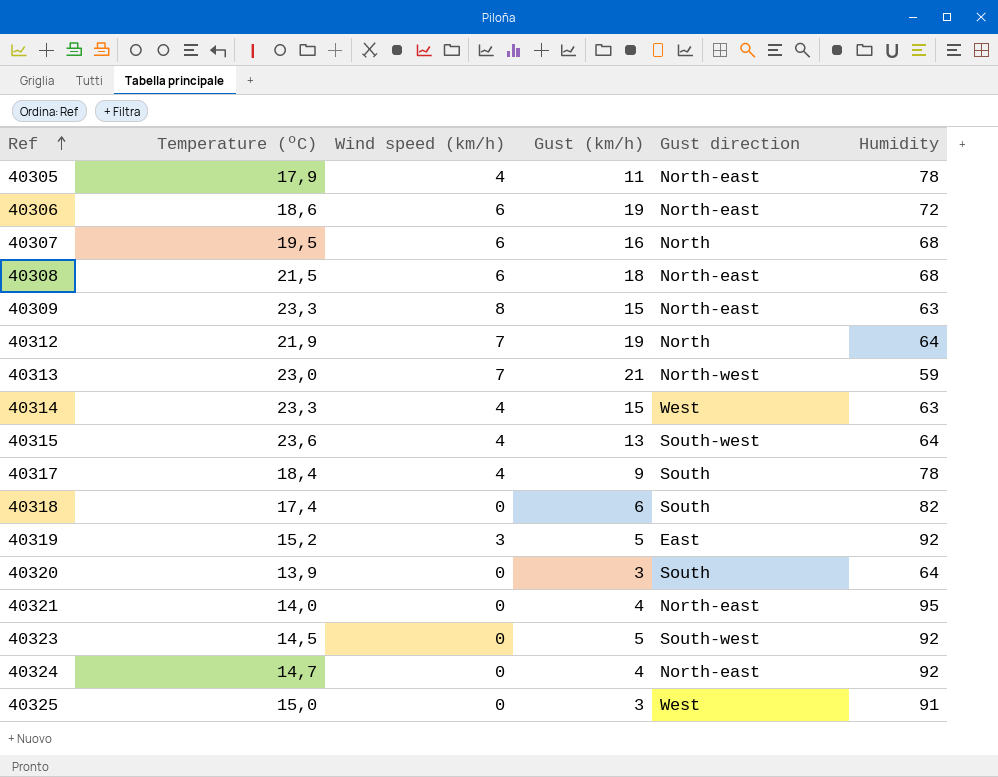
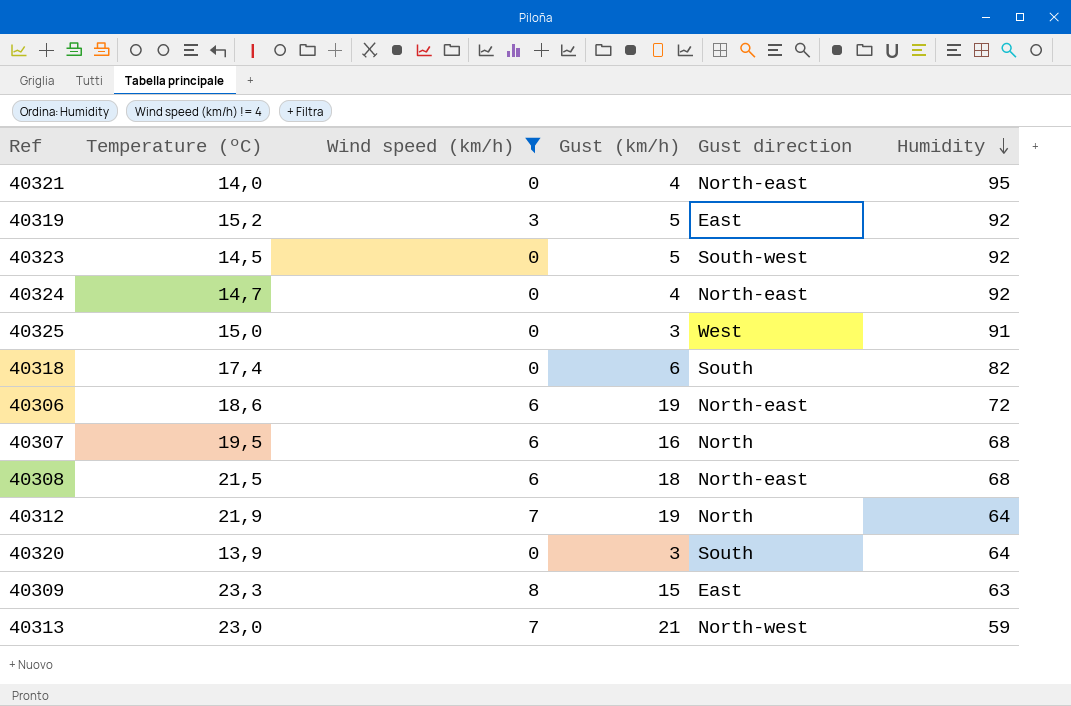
filter: none -> Wind speed (km/h) != 4
row order: Ref ascending -> Humidity descending
40309 | Gust direction: North-east -> East

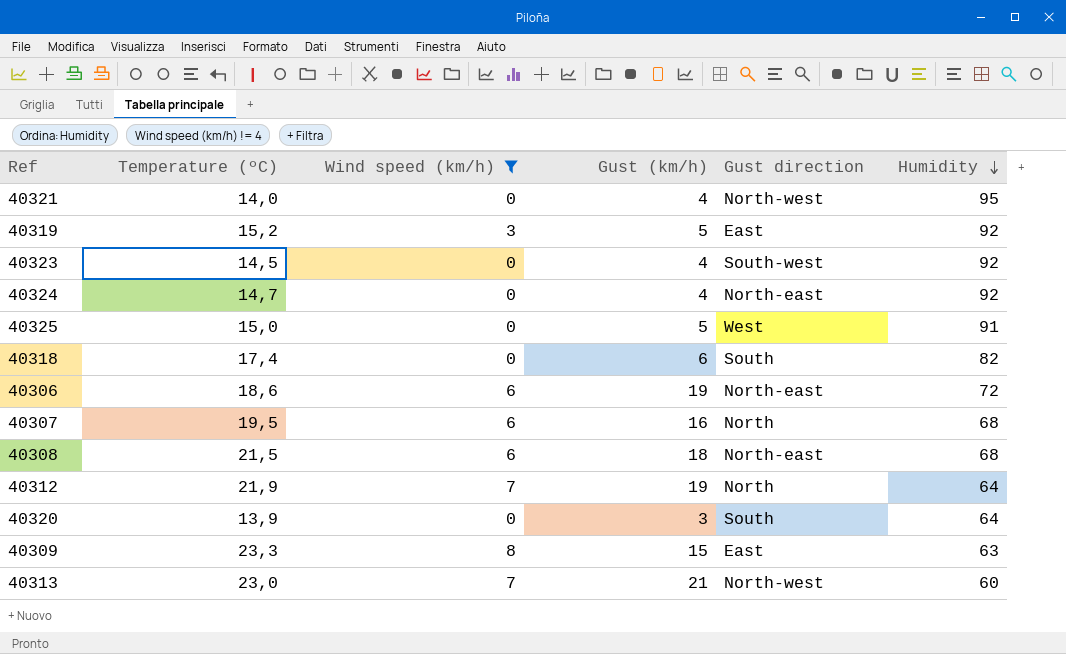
40321 | Gust direction: North-east -> North-west
40323 | Gust (km/h): 5 -> 4
40325 | Gust (km/h): 3 -> 5
40313 | Humidity: 59 -> 60

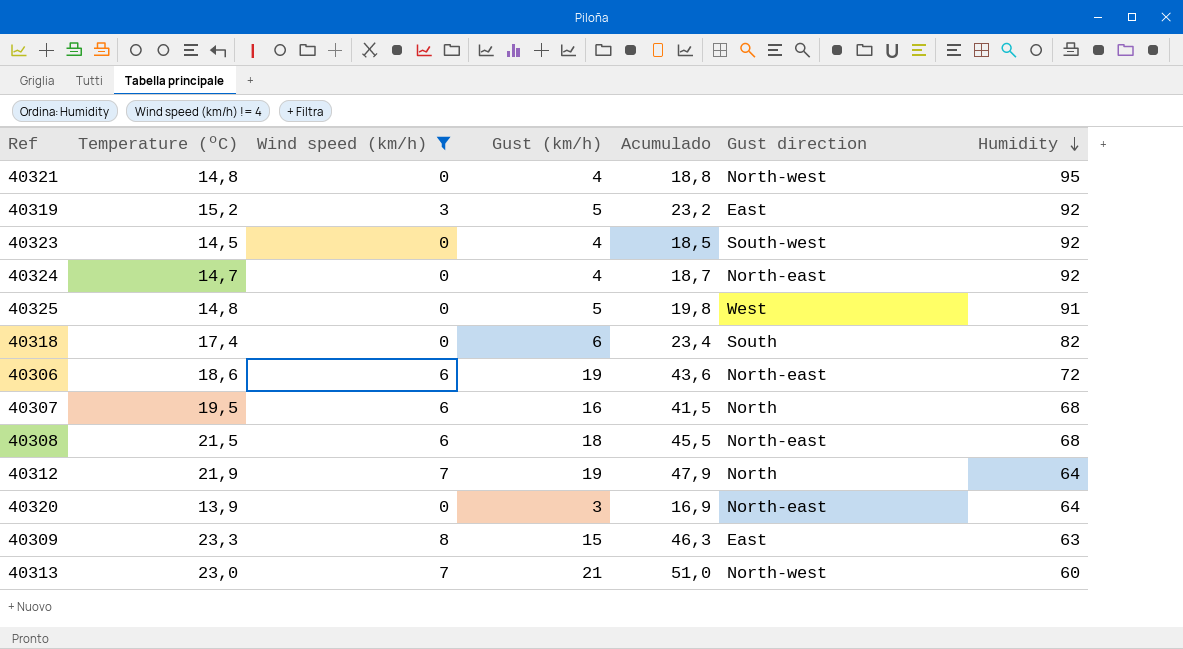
column Acumulado | formula: none -> [Temperature (ºC)] + [Wind speed (km/h)] + [Gust (km/h)]
40321 | Temperature (ºC): 14,0 -> 14,8
40325 | Temperature (ºC): 15,0 -> 14,8
40320 | Gust direction: South -> North-east

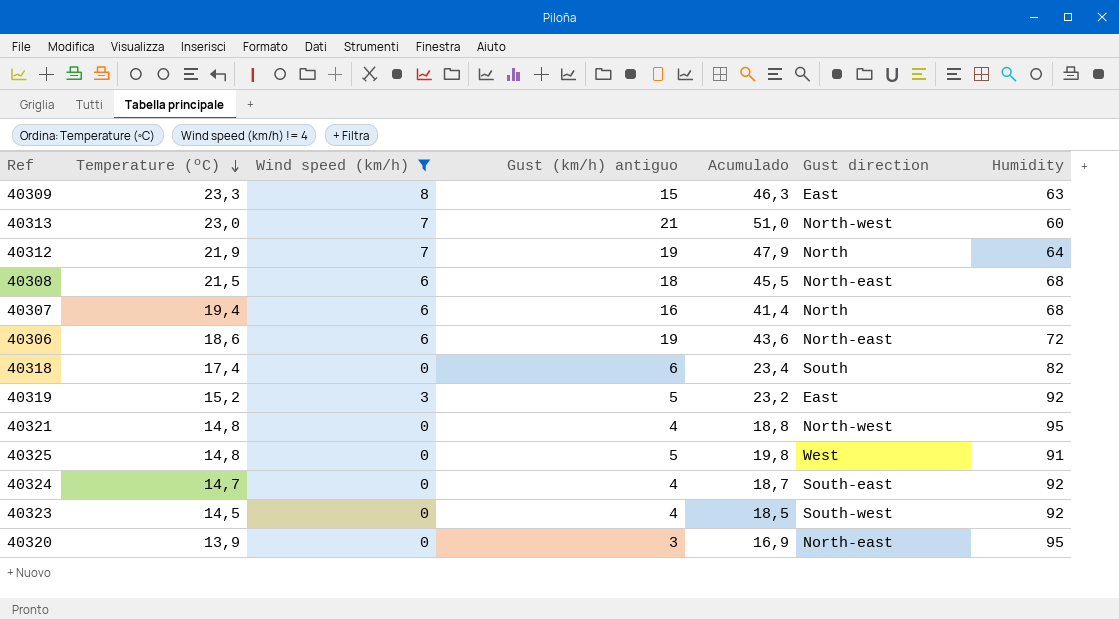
row order: Humidity descending -> Temperature (ºC) descending
column name: Gust (km/h) -> Gust (km/h) antiguo
40307 | Temperature (ºC): 19,5 -> 19,4
40307 | Acumulado: 41,5 -> 41,4
40324 | Gust direction: North-east -> South-east
40320 | Humidity: 64 -> 95

